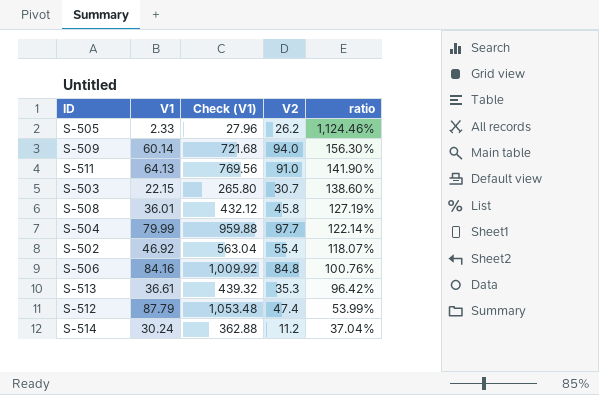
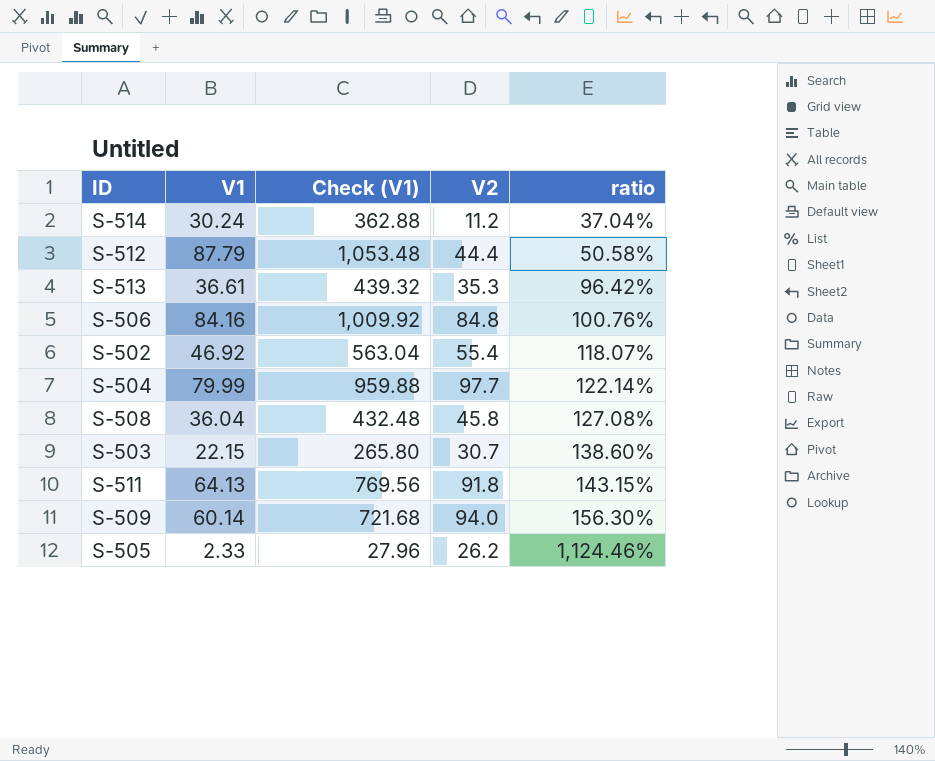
row order: ratio descending -> ratio ascending
S-512 | V2: 47.4 -> 44.4
S-512 | ratio: 53.99% -> 50.58%
S-508 | V1: 36.01 -> 36.04
S-508 | Check (V1): 432.12 -> 432.48
S-508 | ratio: 127.19% -> 127.08%
S-511 | V2: 91.0 -> 91.8
S-511 | ratio: 141.90% -> 143.15%

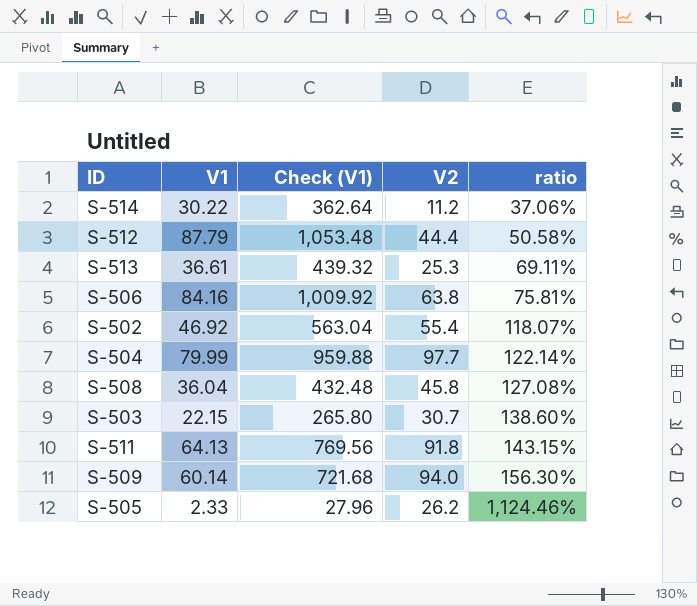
S-514 | V1: 30.24 -> 30.22
S-514 | Check (V1): 362.88 -> 362.64
S-514 | ratio: 37.04% -> 37.06%
S-513 | V2: 35.3 -> 25.3
S-513 | ratio: 96.42% -> 69.11%
S-506 | V2: 84.8 -> 63.8
S-506 | ratio: 100.76% -> 75.81%

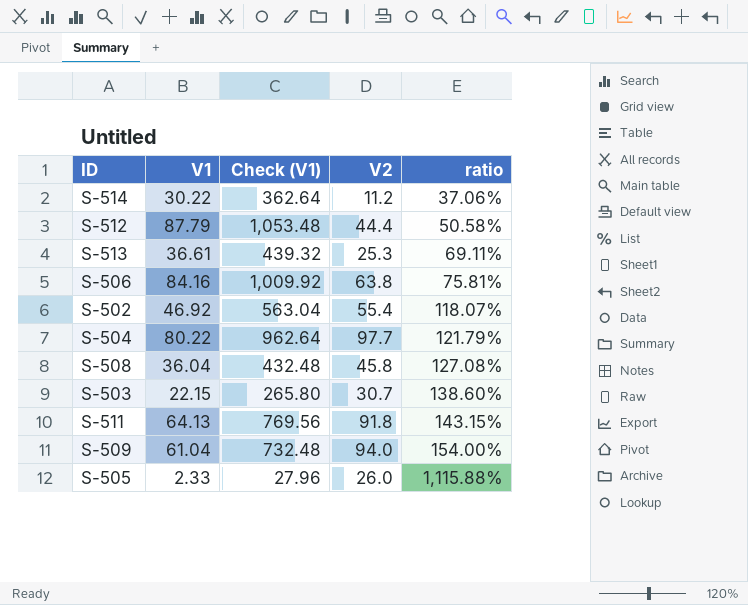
S-504 | V1: 79.99 -> 80.22
S-504 | Check (V1): 959.88 -> 962.64
S-504 | ratio: 122.14% -> 121.79%
S-509 | V1: 60.14 -> 61.04
S-509 | Check (V1): 721.68 -> 732.48
S-509 | ratio: 156.30% -> 154.00%
S-505 | V2: 26.2 -> 26.0
S-505 | ratio: 1,124.46% -> 1,115.88%

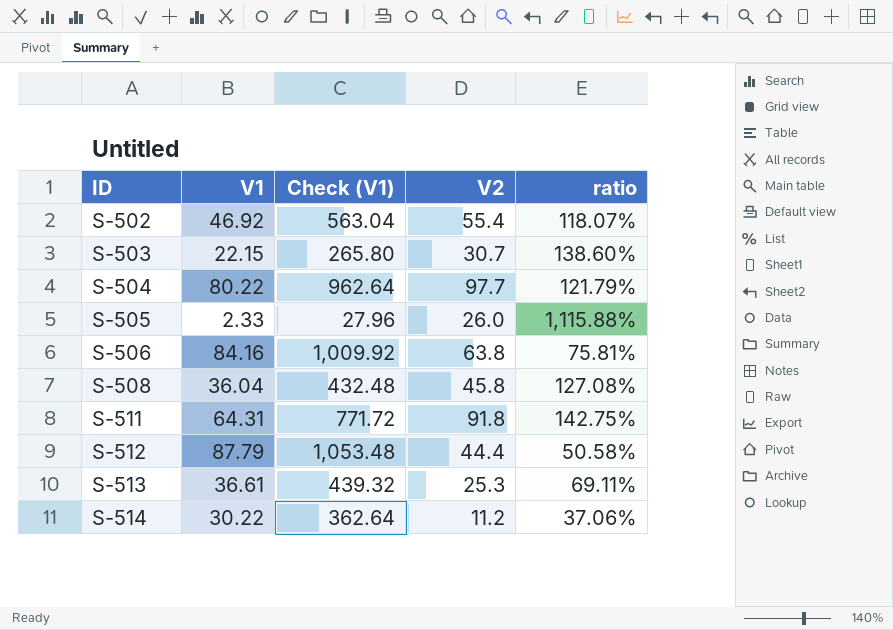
row order: ratio ascending -> ID ascending
row S-509: 61.04 | 732.48 | 94.0 | 154.00% -> none
S-511 | V1: 64.13 -> 64.31
S-511 | Check (V1): 769.56 -> 771.72
S-511 | ratio: 143.15% -> 142.75%

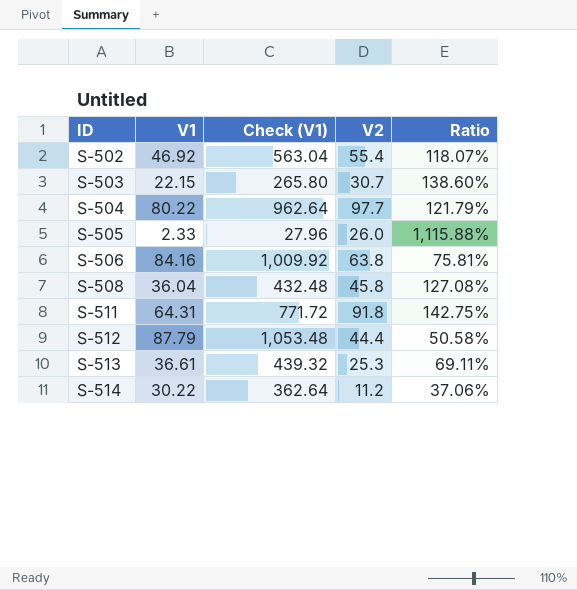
column name: ratio -> Ratio

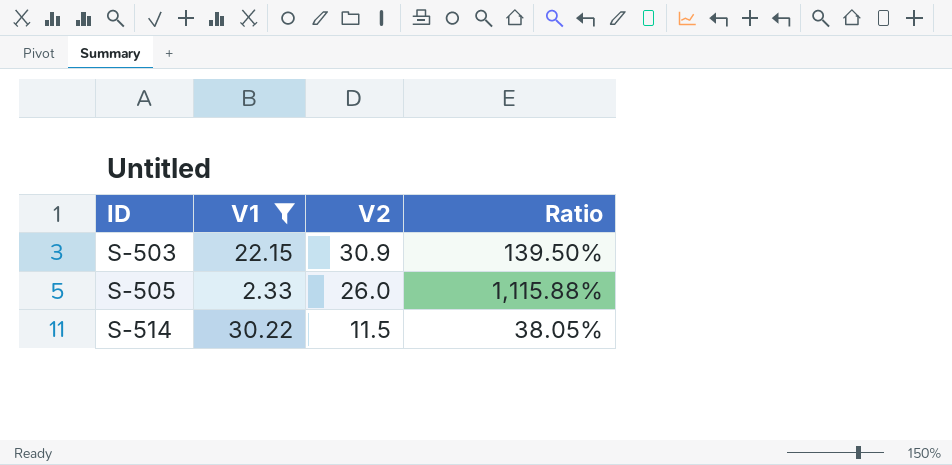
filter: none -> V1 <= 30.22
column Check (V1) | formula: [V1] * 12 -> none
S-503 | V2: 30.7 -> 30.9
S-503 | Ratio: 138.60% -> 139.50%
S-514 | V2: 11.2 -> 11.5
S-514 | Ratio: 37.06% -> 38.05%

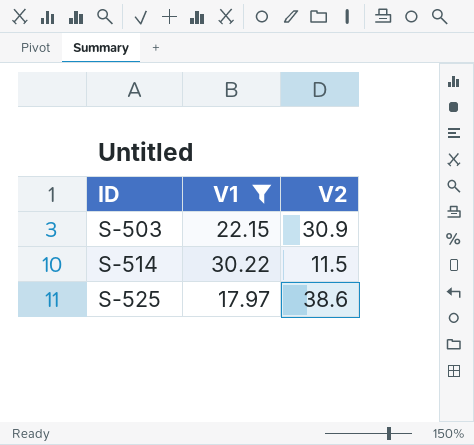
column Ratio | formula: [V2] / [V1] -> none
row S-505: 2.33 | 26.0 | 1,115.88% -> none
row S-525: none -> 17.97 | 38.6

